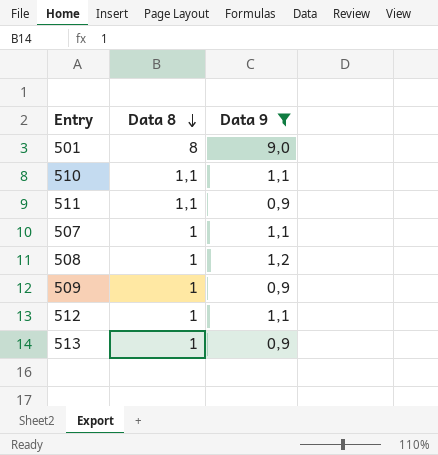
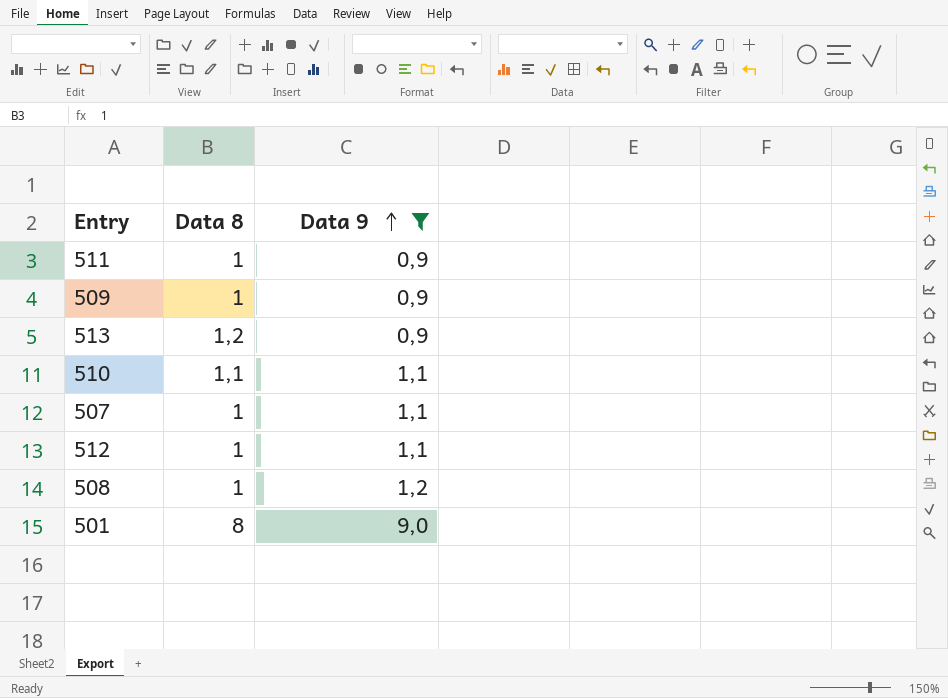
row order: Data 8 descending -> Data 9 ascending
511 | Data 8: 1,1 -> 1
513 | Data 8: 1 -> 1,2

